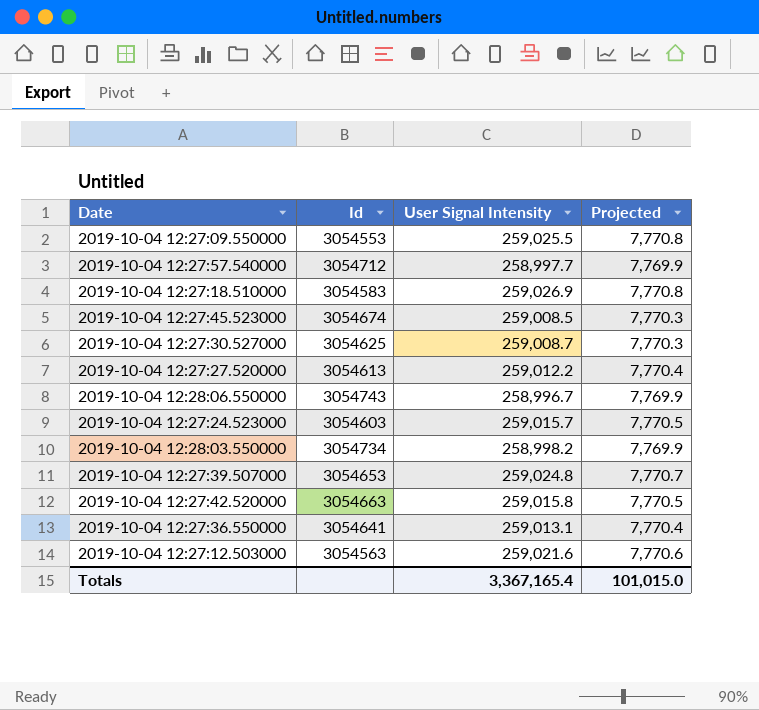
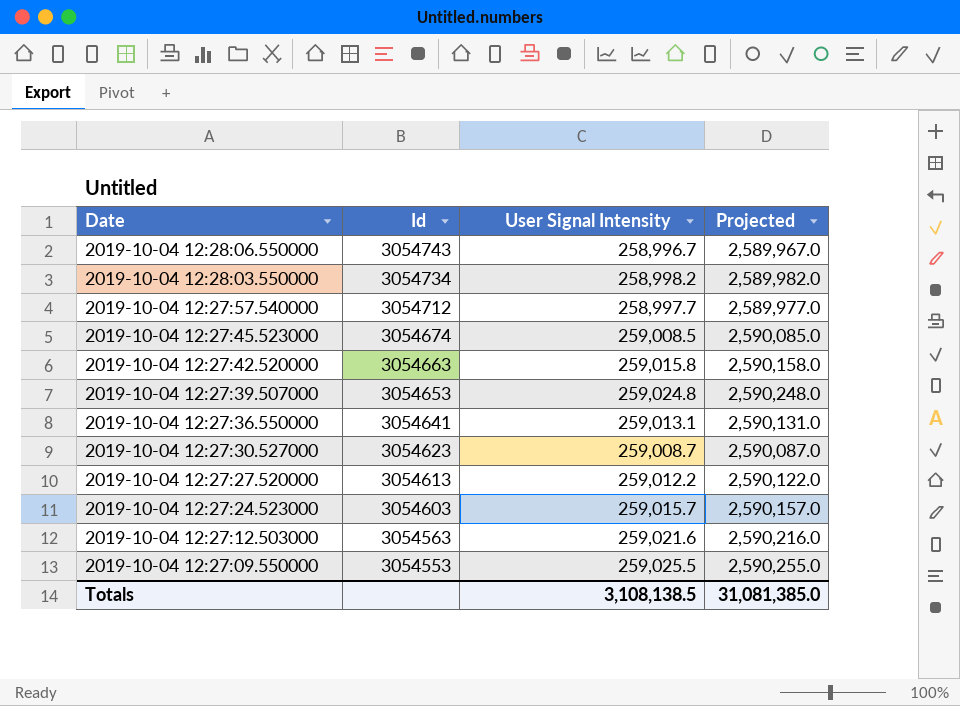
row order: none -> Date descending
column Projected | formula: [User Signal Intensity] * 0.03 -> [User Signal Intensity] * 10
row 2019-10-04 12:27:18.510000: 3054583 | 259,026.9 | 7,770.8 -> none
2019-10-04 12:27:30.527000 | Id: 3054625 -> 3054623
Totals | User Signal Intensity: 3,367,165.4 -> 3,108,138.5
Totals | Projected: 101,015.0 -> 31,081,385.0

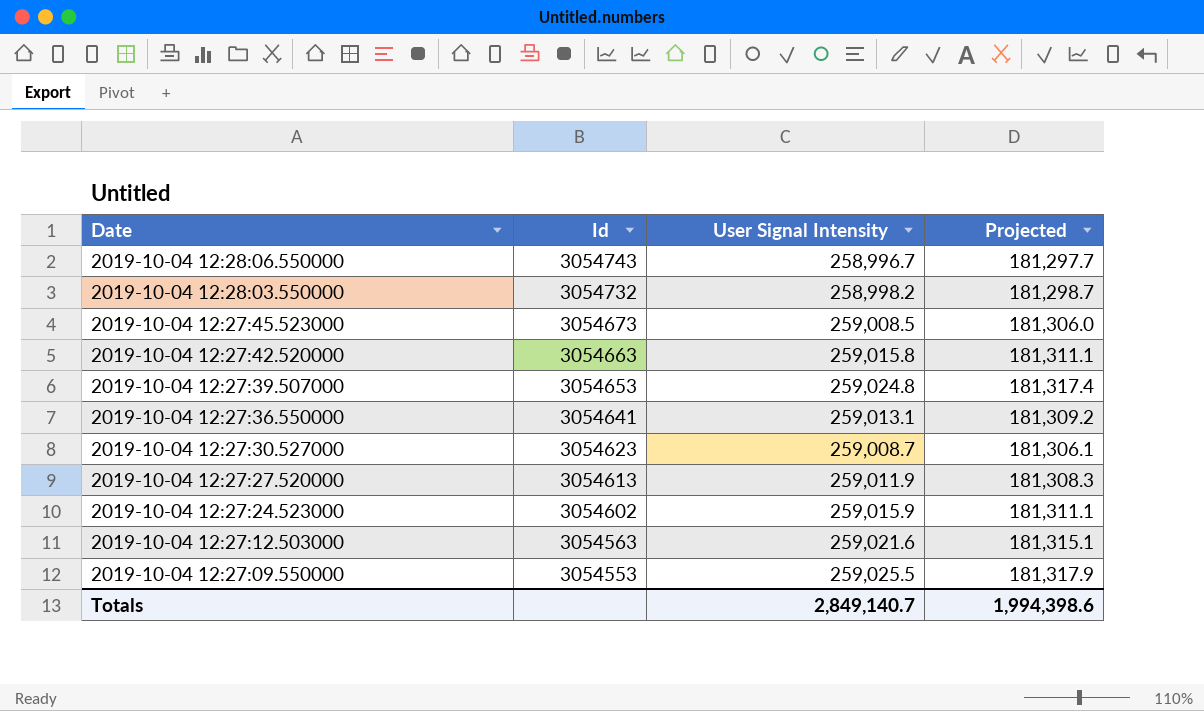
column Projected | formula: [User Signal Intensity] * 10 -> [User Signal Intensity] * 0.7
row 2019-10-04 12:27:57.540000: 3054712 | 258,997.7 | 2,589,977.0 -> none
2019-10-04 12:28:03.550000 | Id: 3054734 -> 3054732
2019-10-04 12:27:45.523000 | Id: 3054674 -> 3054673
2019-10-04 12:27:27.520000 | User Signal Intensity: 259,012.2 -> 259,011.9
2019-10-04 12:27:24.523000 | Id: 3054603 -> 3054602
2019-10-04 12:27:24.523000 | User Signal Intensity: 259,015.7 -> 259,015.9
Totals | User Signal Intensity: 3,108,138.5 -> 2,849,140.7
Totals | Projected: 31,081,385.0 -> 1,994,398.6

